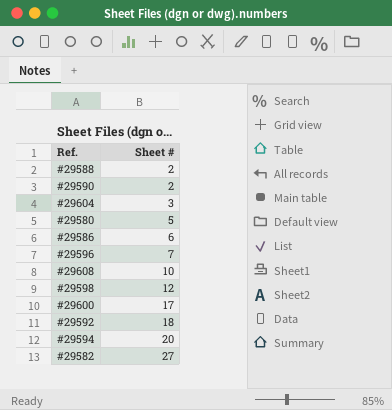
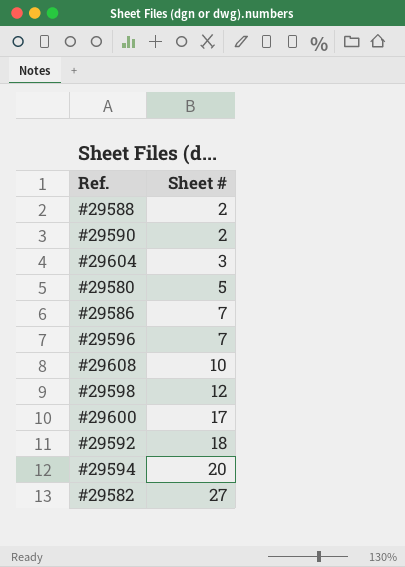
#29586 | Sheet #: 6 -> 7

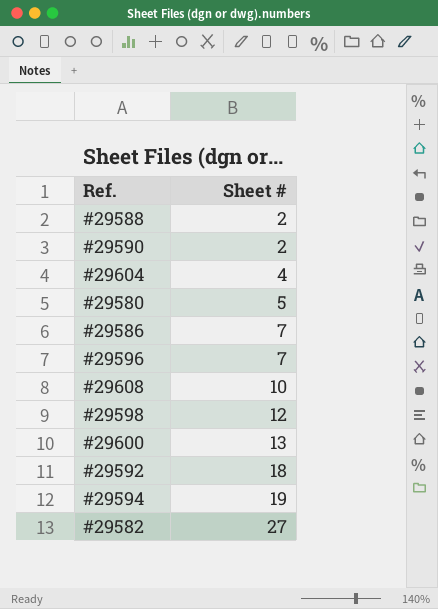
#29604 | Sheet #: 3 -> 4
#29600 | Sheet #: 17 -> 13
#29594 | Sheet #: 20 -> 19

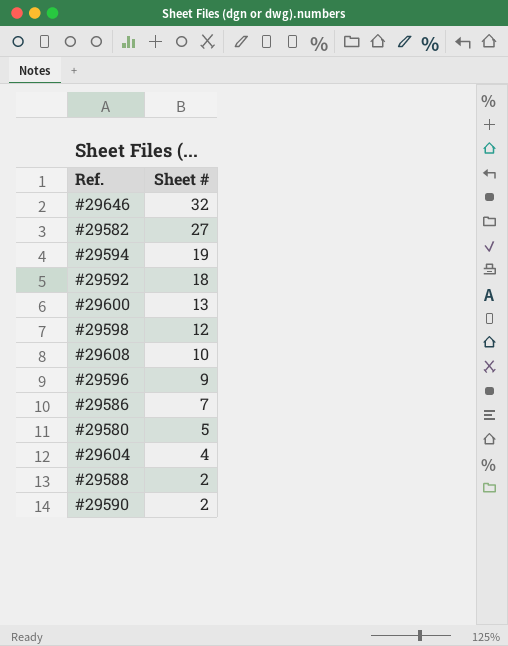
row order: Sheet # ascending -> Sheet # descending
row #29646: none -> 32
#29596 | Sheet #: 7 -> 9

